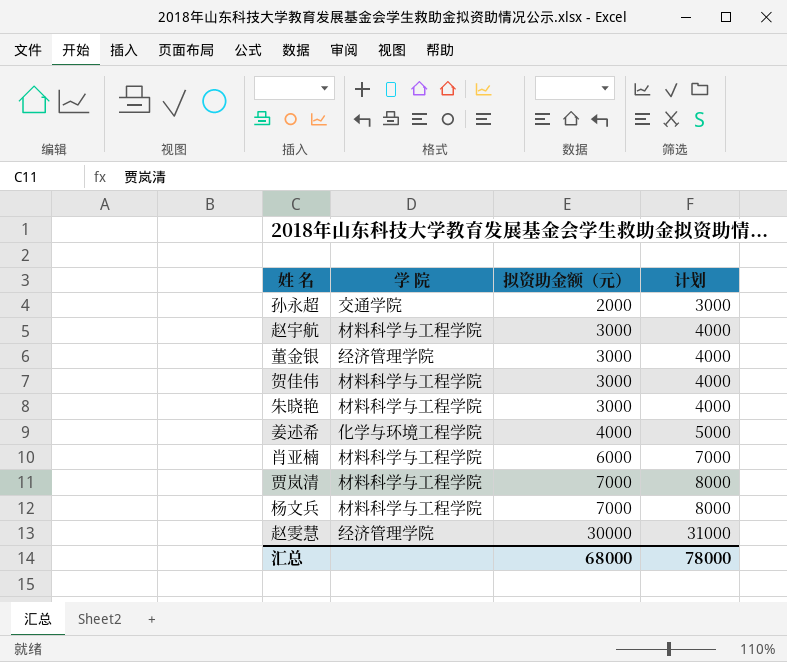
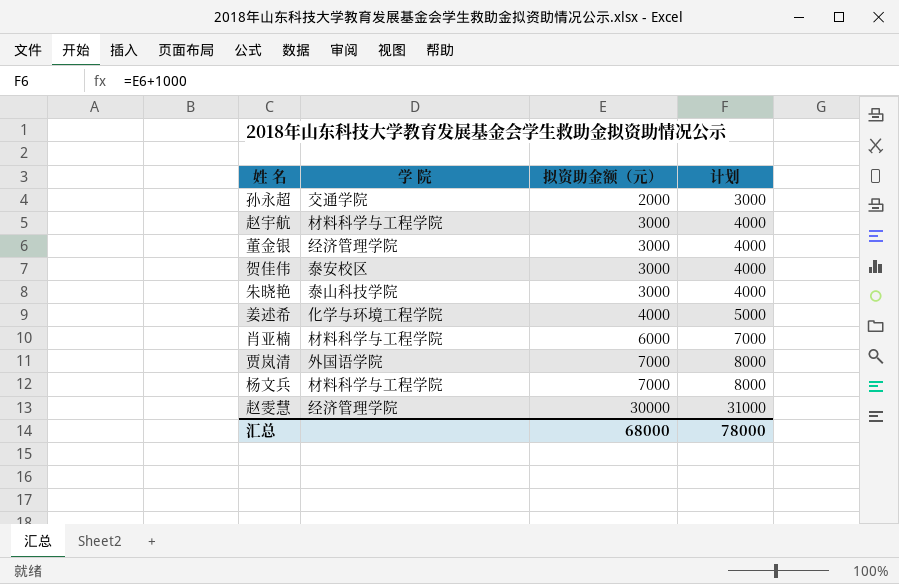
贺佳伟 | 学 院: 材料科学与工程学院 -> 泰安校区
朱晓艳 | 学 院: 材料科学与工程学院 -> 泰山科技学院
贾岚清 | 学 院: 材料科学与工程学院 -> 外国语学院

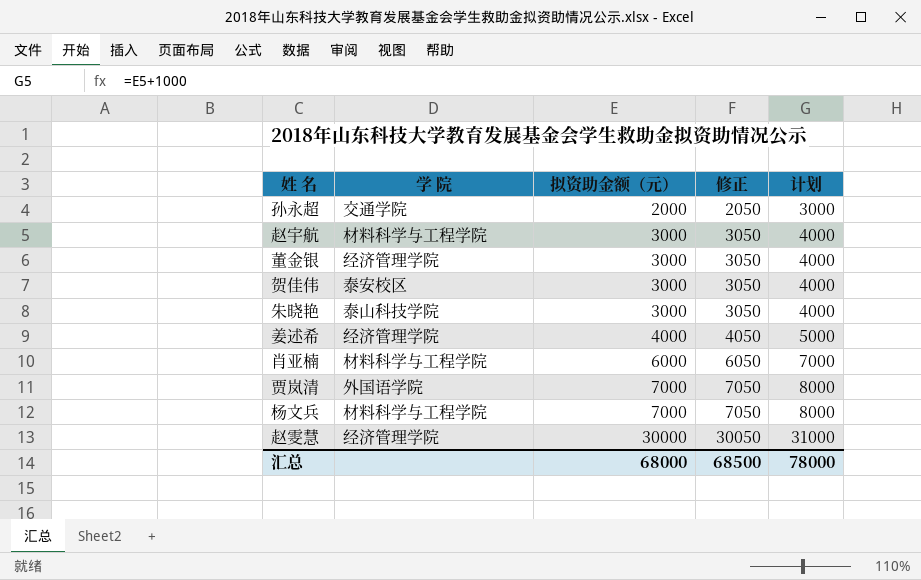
column 修正 | formula: none -> [拟资助金额（元）] + 50
姜述希 | 学 院: 化学与环境工程学院 -> 经济管理学院

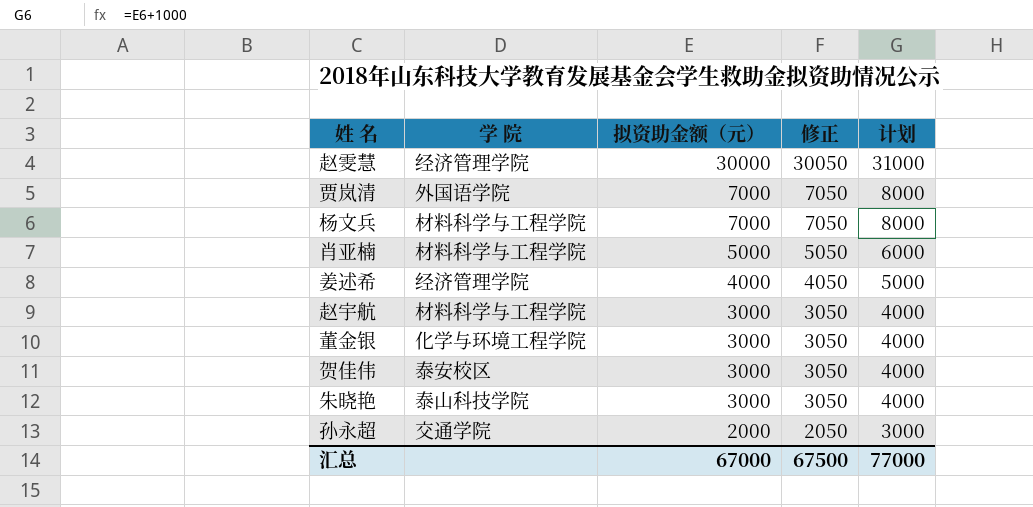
row order: 拟资助金额（元） ascending -> 拟资助金额（元） descending
肖亚楠 | 拟资助金额（元）: 6000 -> 5000
肖亚楠 | 修正: 6050 -> 5050
肖亚楠 | 计划: 7000 -> 6000
董金银 | 学 院: 经济管理学院 -> 化学与环境工程学院
汇总 | 拟资助金额（元）: 68000 -> 67000
汇总 | 修正: 68500 -> 67500
汇总 | 计划: 78000 -> 77000

